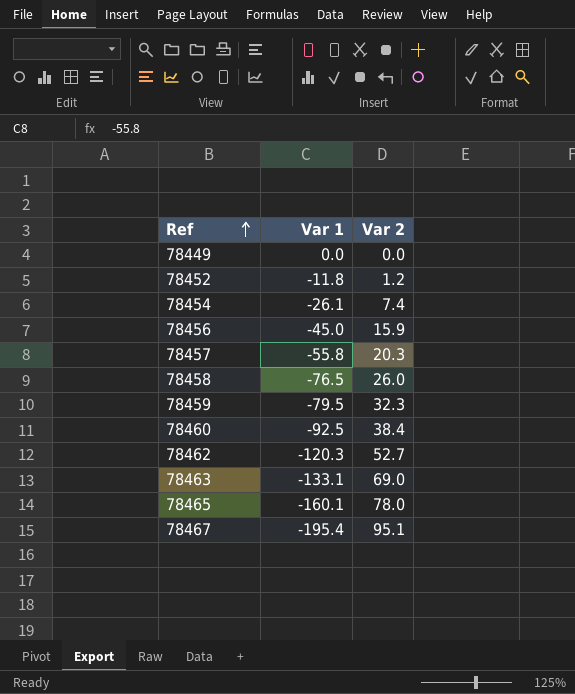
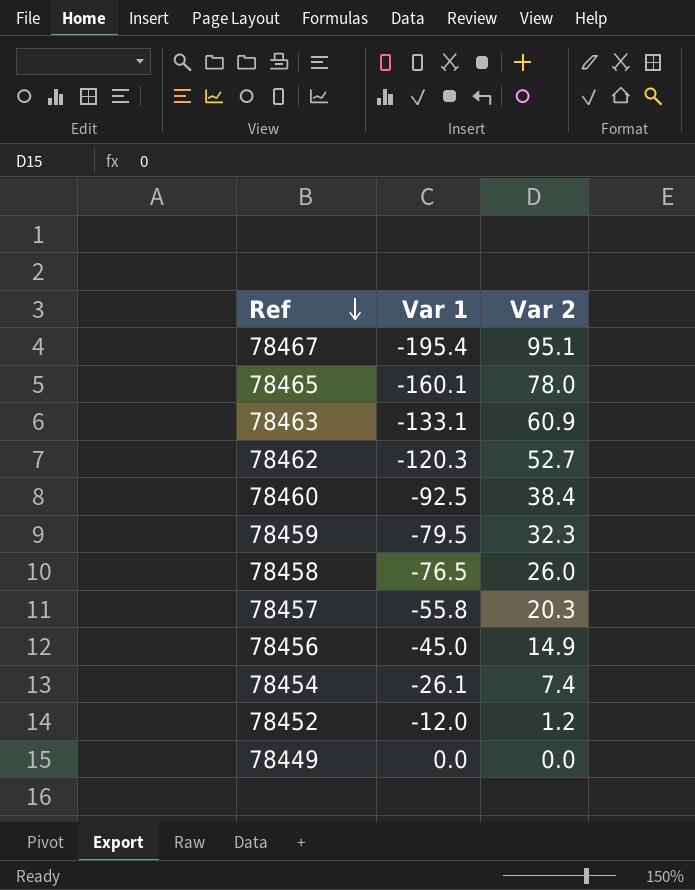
row order: Ref ascending -> Ref descending
78463 | Var 2: 69.0 -> 60.9
78456 | Var 2: 15.9 -> 14.9
78452 | Var 1: -11.8 -> -12.0

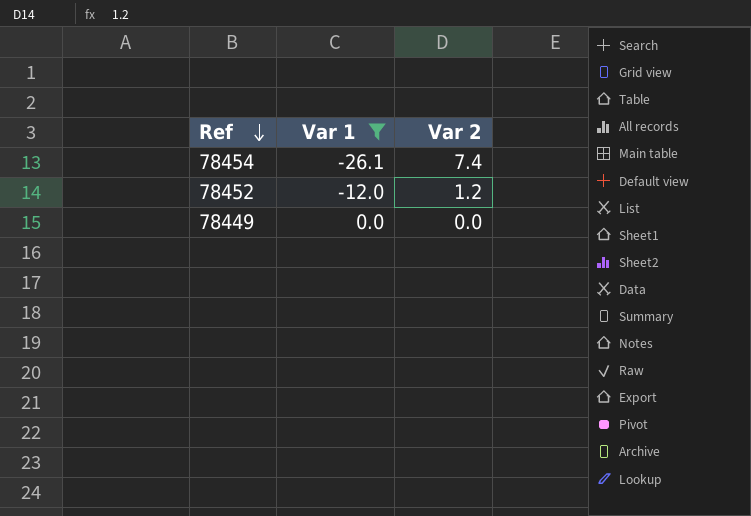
filter: none -> Var 1 >= -26.1

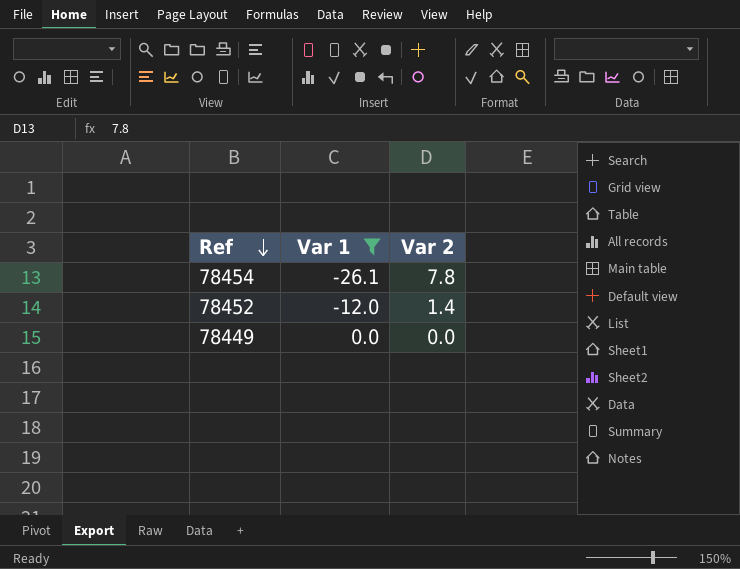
78454 | Var 2: 7.4 -> 7.8
78452 | Var 2: 1.2 -> 1.4

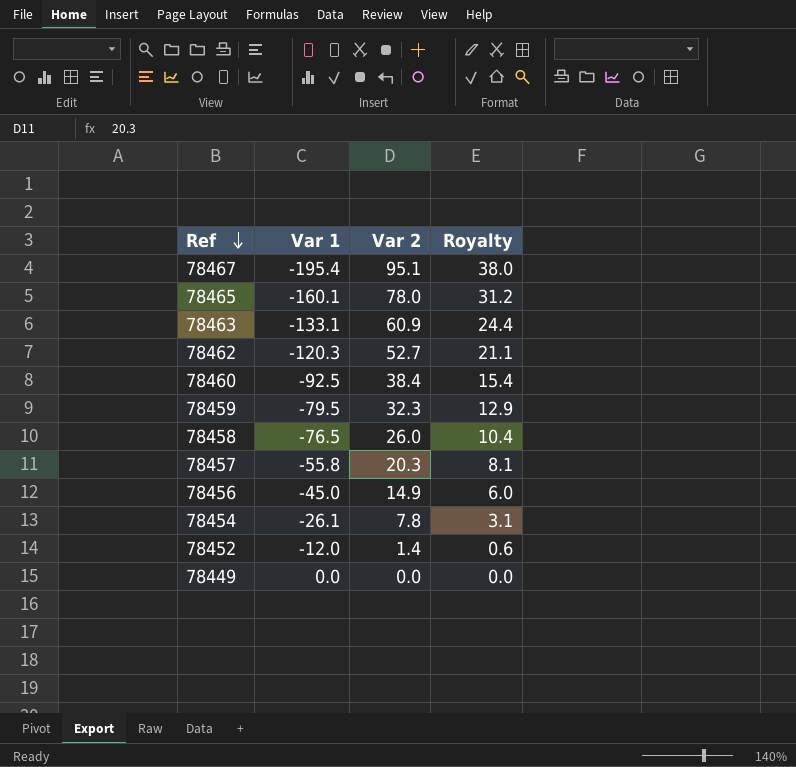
filter: Var 1 >= -26.1 -> none
column Royalty | formula: none -> [Var 2] * 0.4

